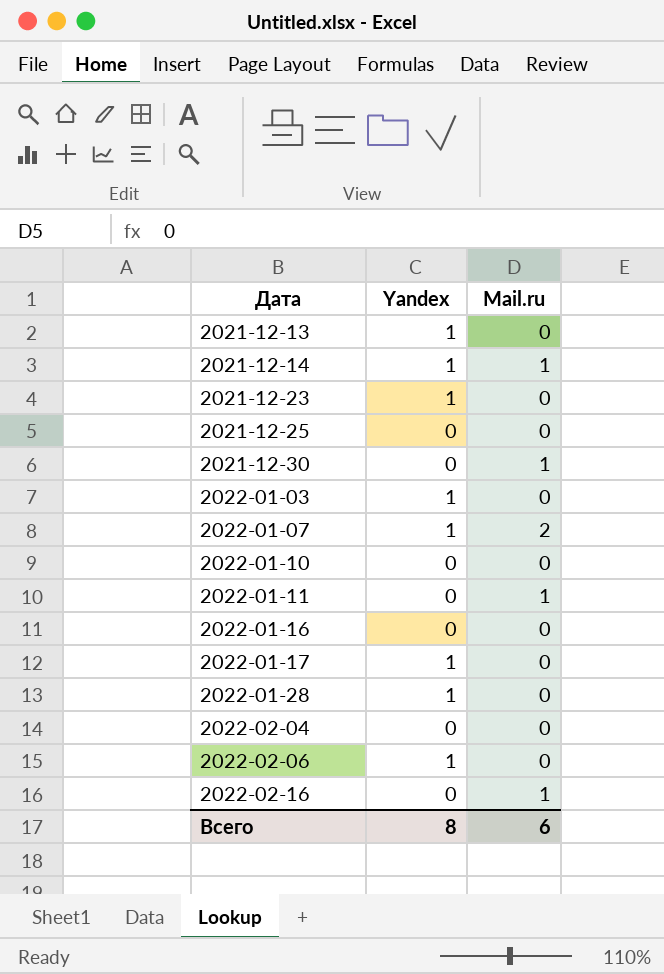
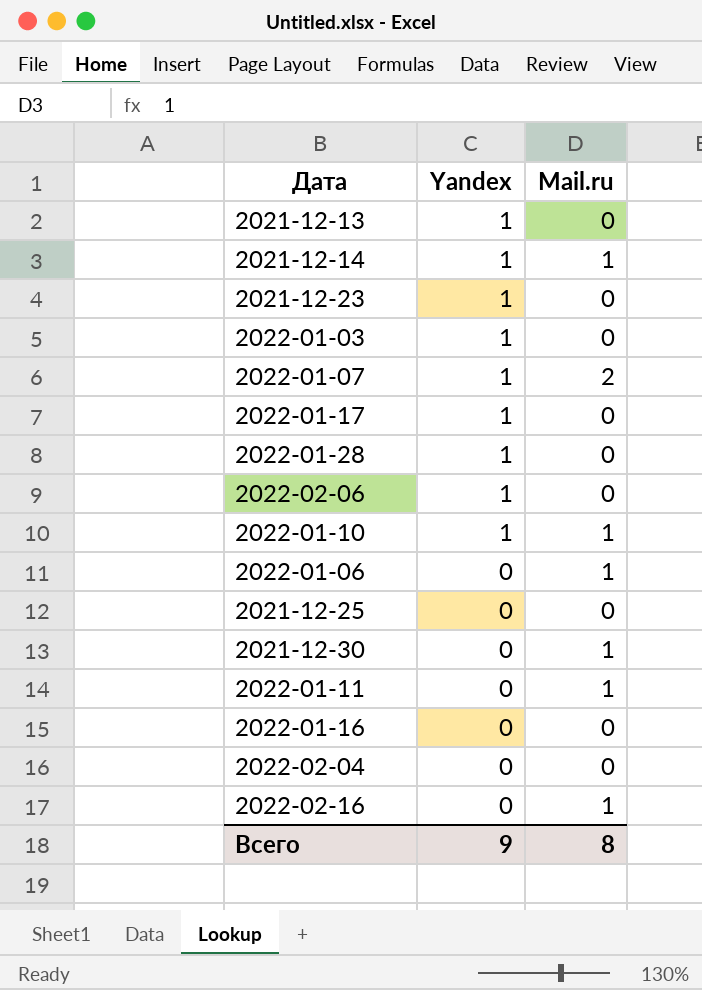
row order: Дата ascending -> Yandex descending
2022-01-10 | Yandex: 0 -> 1
2022-01-10 | Mail.ru: 0 -> 1
row 2022-01-06: none -> 0 | 1
Всего | Yandex: 8 -> 9
Всего | Mail.ru: 6 -> 8

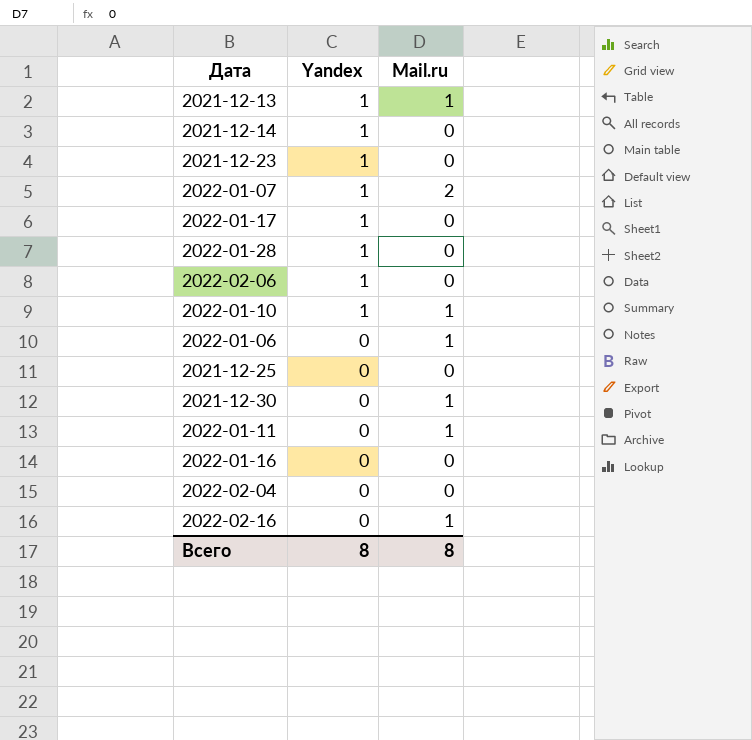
row 2022-01-03: 1 | 0 -> none
2021-12-13 | Mail.ru: 0 -> 1
2021-12-14 | Mail.ru: 1 -> 0
Всего | Yandex: 9 -> 8

